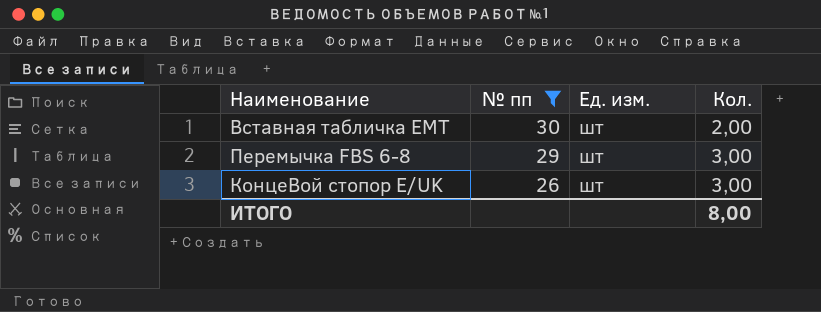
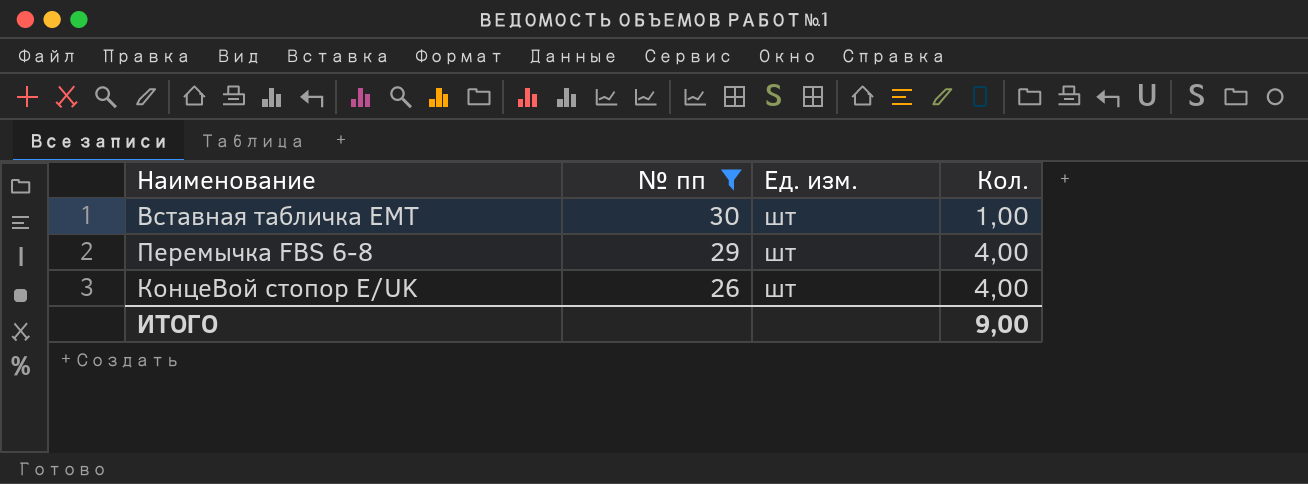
Вставная табличка EMT | Кол.: 2,00 -> 1,00
Перемычка FBS 6-8 | Кол.: 3,00 -> 4,00
КонцеВой стопор E/UK | Кол.: 3,00 -> 4,00
ИТОГО | Кол.: 8,00 -> 9,00

